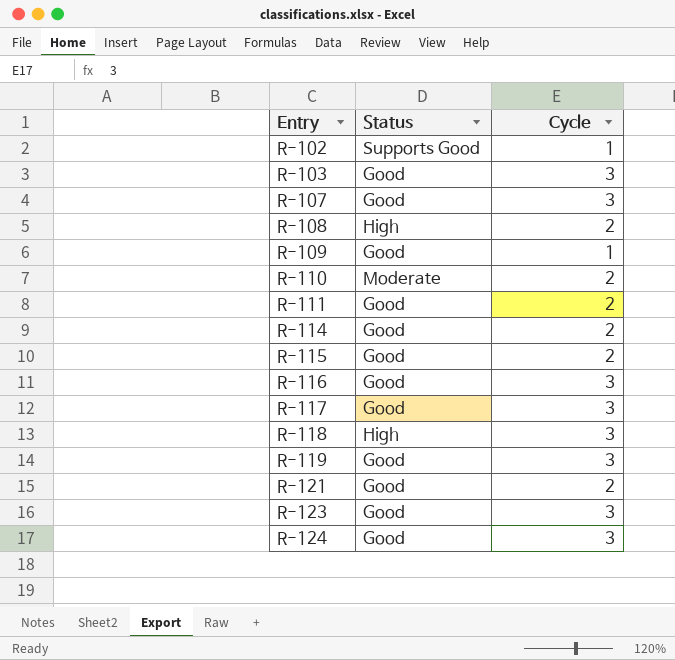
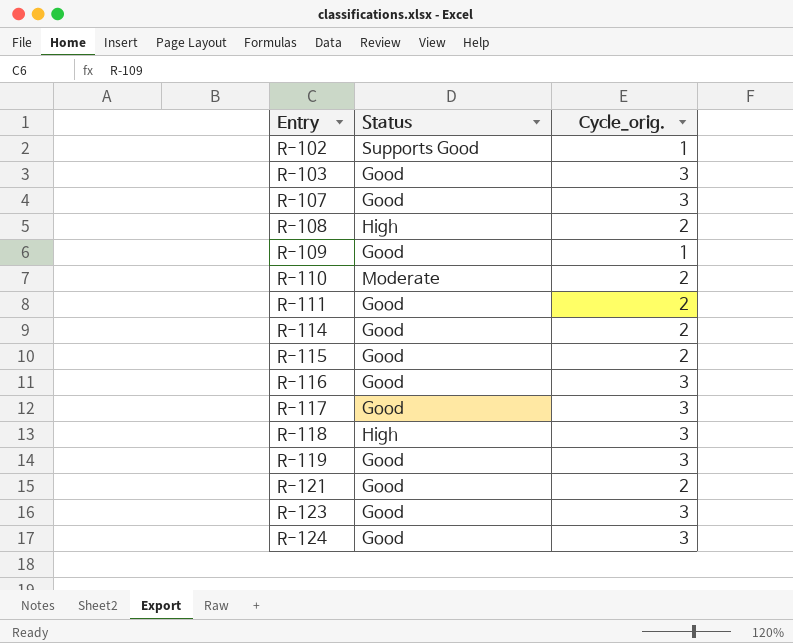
column name: Cycle -> Cycle_orig.

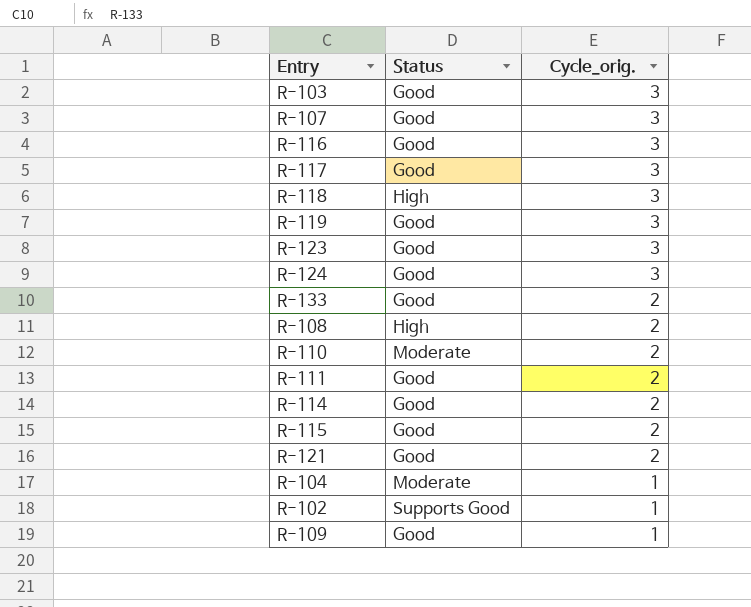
row order: Entry ascending -> Cycle_orig. descending
row R-133: none -> Good | 2
row R-104: none -> Moderate | 1

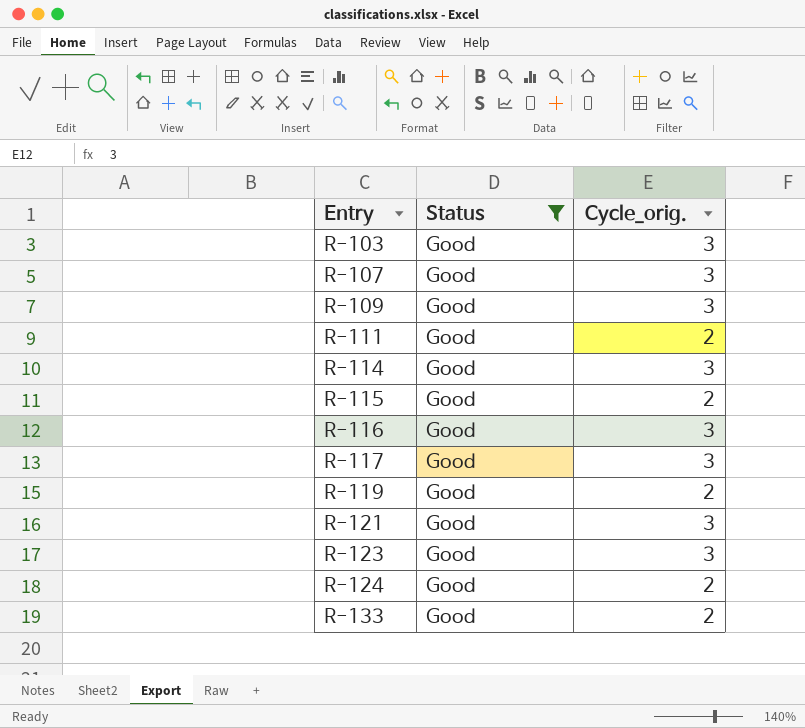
filter: none -> Status = Good
row order: Cycle_orig. descending -> Entry ascending
R-109 | Cycle_orig.: 1 -> 3
R-114 | Cycle_orig.: 2 -> 3
R-119 | Cycle_orig.: 3 -> 2
R-121 | Cycle_orig.: 2 -> 3
R-124 | Cycle_orig.: 3 -> 2

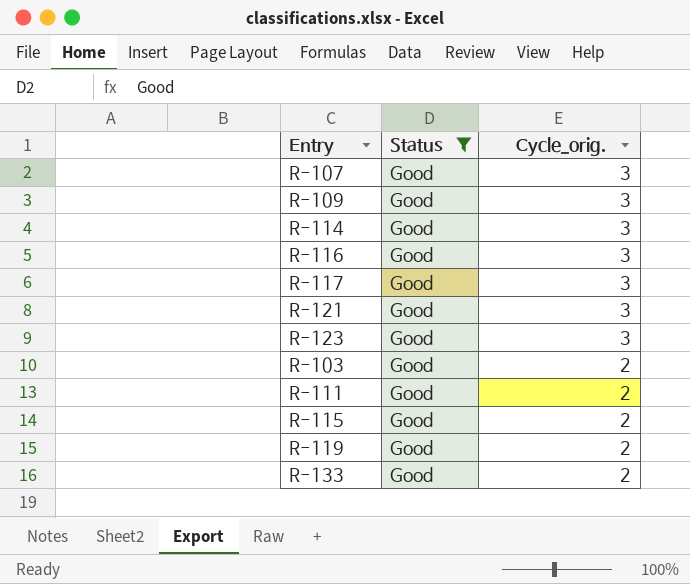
row order: Entry ascending -> Cycle_orig. descending
row R-124: Good | 2 -> none
R-103 | Cycle_orig.: 3 -> 2

